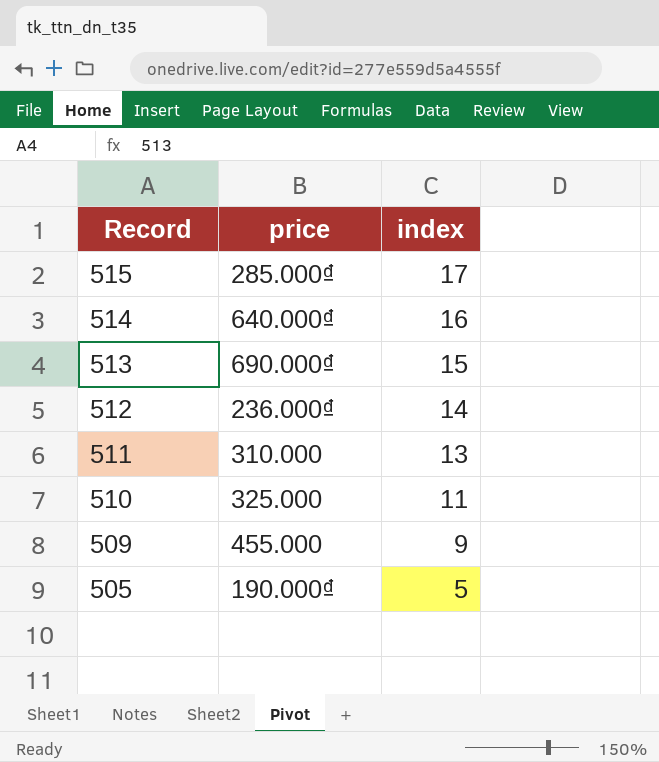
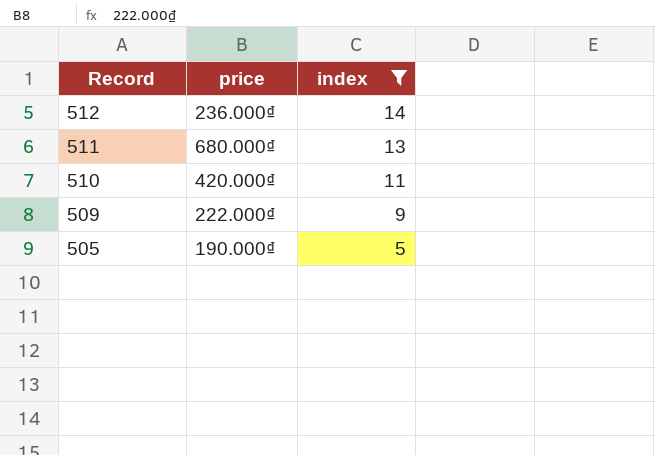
filter: none -> index <= 14
511 | price: 310.000 -> 680.000₫
510 | price: 325.000 -> 420.000₫
509 | price: 455.000 -> 222.000₫

